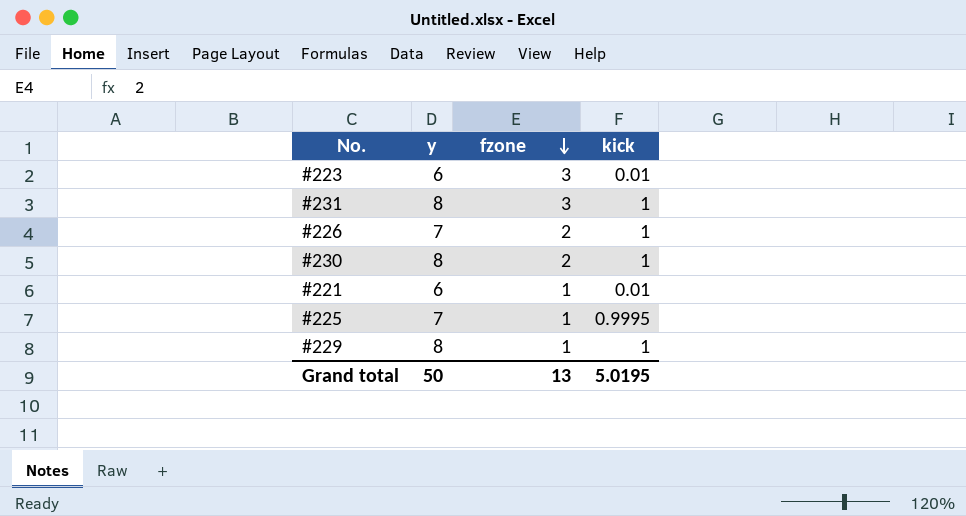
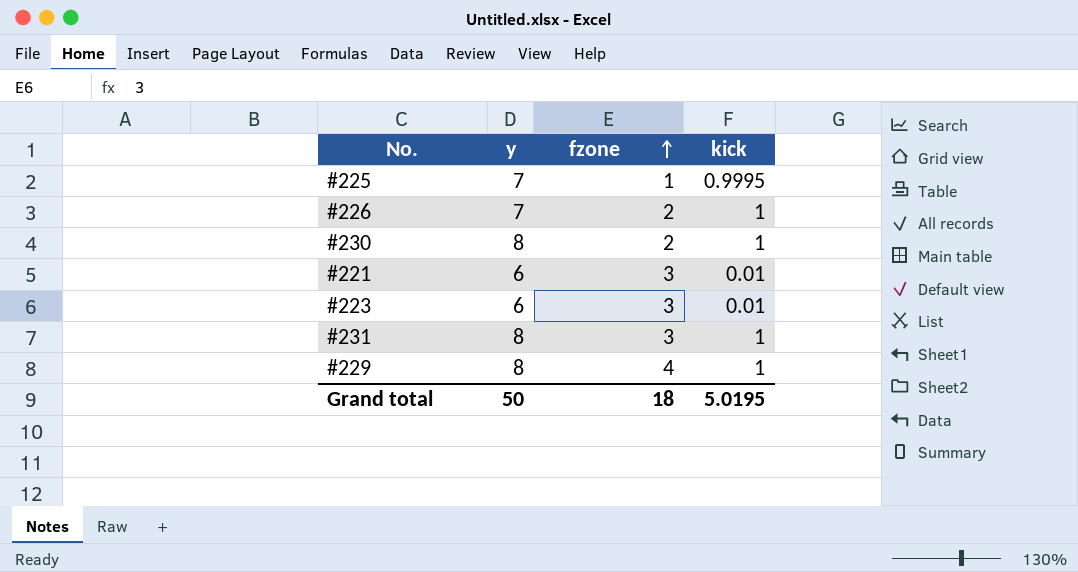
row order: fzone descending -> fzone ascending
#221 | fzone: 1 -> 3
#229 | fzone: 1 -> 4
Grand total | fzone: 13 -> 18

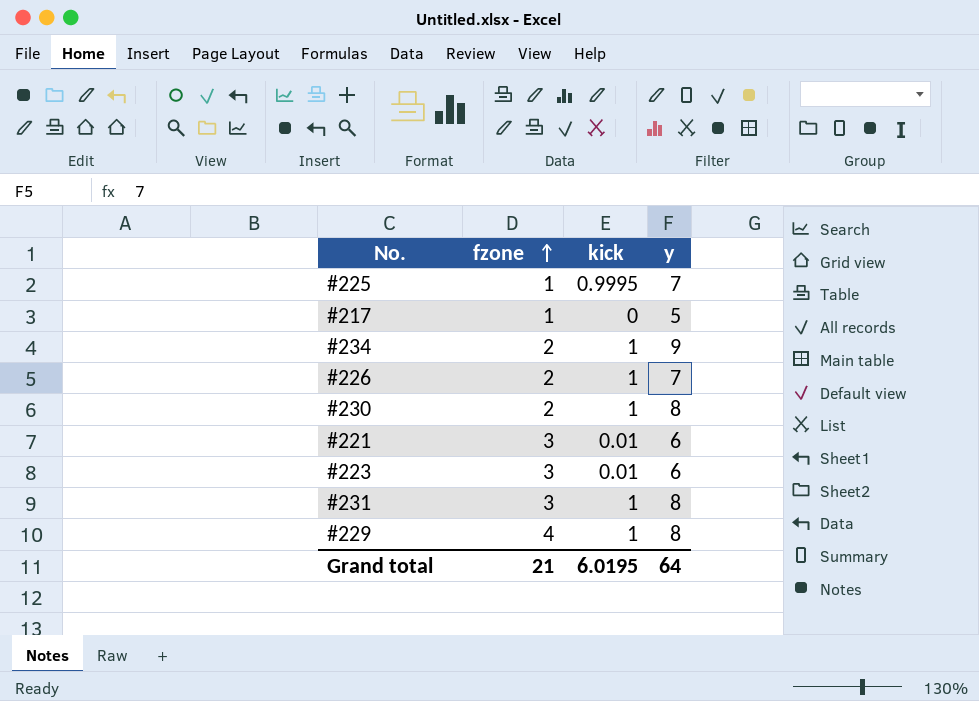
column y | position: 2 -> 4
row #217: none -> 1 | 0 | 5
row #234: none -> 2 | 1 | 9
Grand total | fzone: 18 -> 21
Grand total | kick: 5.0195 -> 6.0195
Grand total | y: 50 -> 64

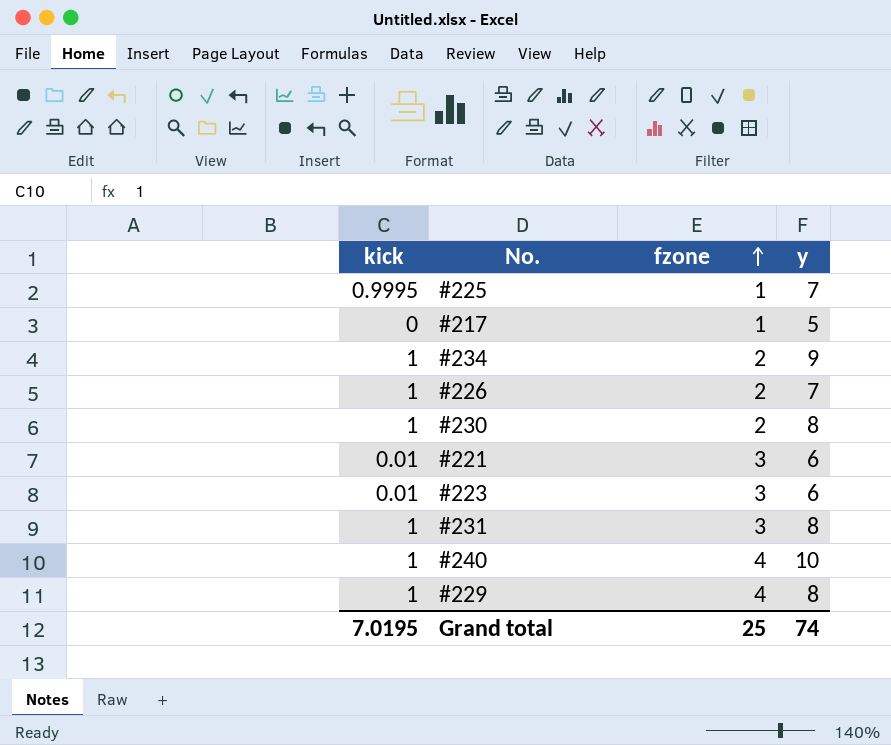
column kick | position: 3 -> 1
row #240: none -> 1 | 4 | 10
Grand total | kick: 6.0195 -> 7.0195
Grand total | fzone: 21 -> 25
Grand total | y: 64 -> 74

